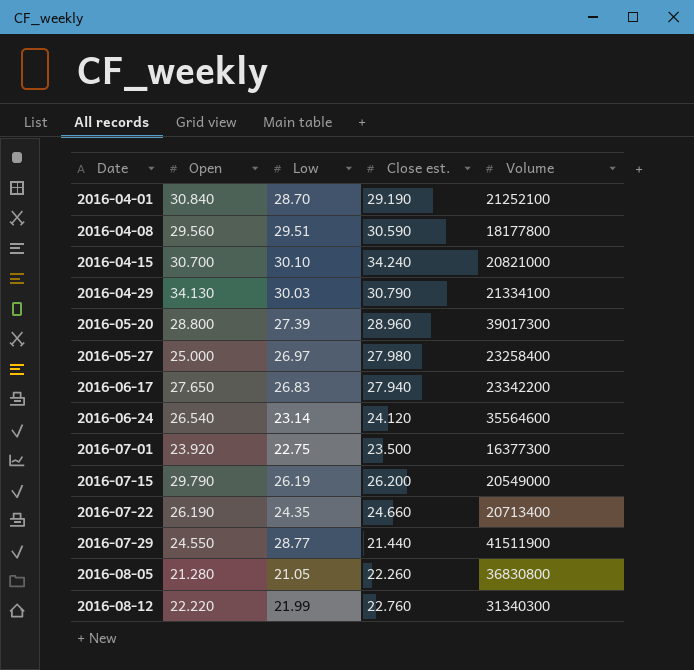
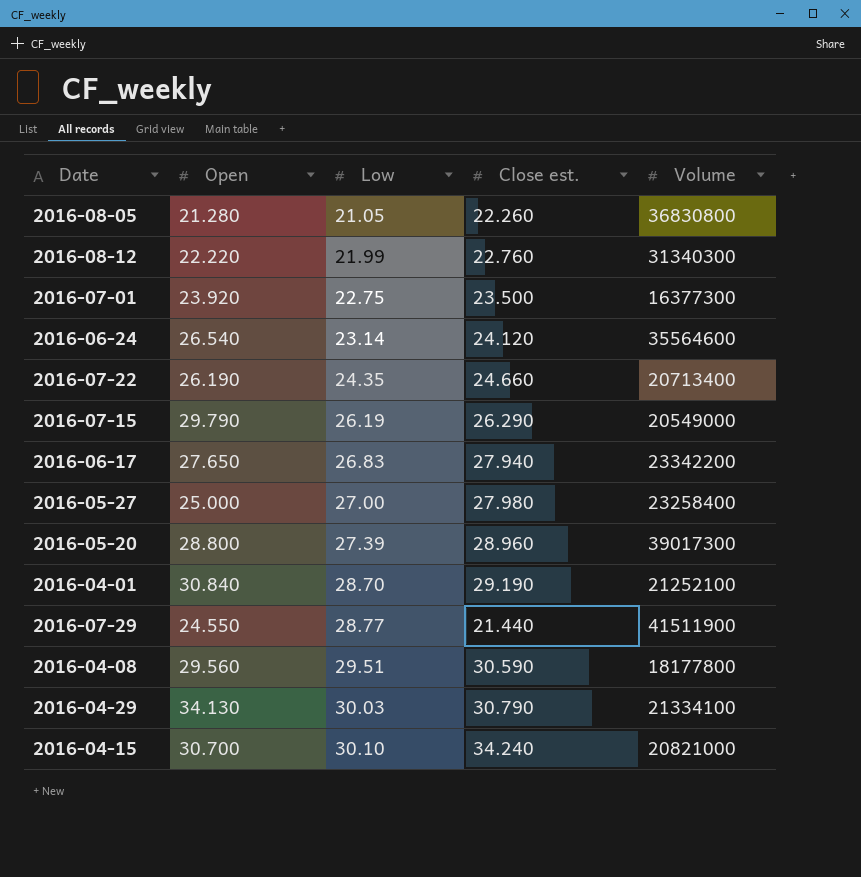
row order: Date ascending -> Low ascending
2016-07-15 | Close est.: 26.200 -> 26.290
2016-05-27 | Low: 26.97 -> 27.00

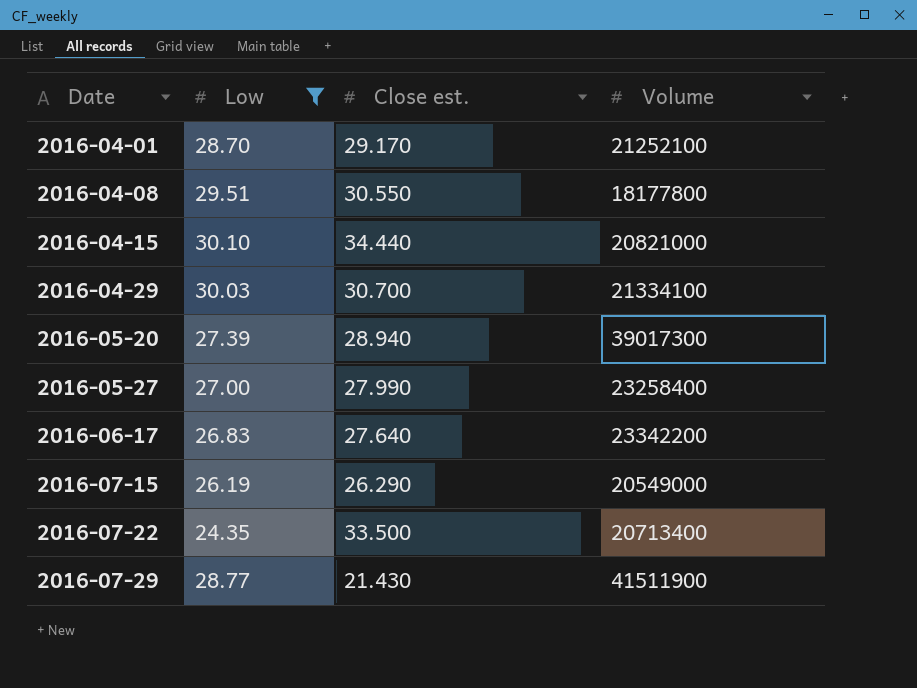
filter: none -> Low >= 24.35
row order: Low ascending -> Date ascending
column Open | position: 2 -> none
2016-04-01 | Close est.: 29.190 -> 29.170
2016-04-08 | Close est.: 30.590 -> 30.550
2016-04-15 | Close est.: 34.240 -> 34.440
2016-04-29 | Close est.: 30.790 -> 30.700
2016-05-20 | Close est.: 28.960 -> 28.940
2016-05-27 | Close est.: 27.980 -> 27.990
2016-06-17 | Close est.: 27.940 -> 27.640
2016-07-22 | Close est.: 24.660 -> 33.500
2016-07-29 | Close est.: 21.440 -> 21.430

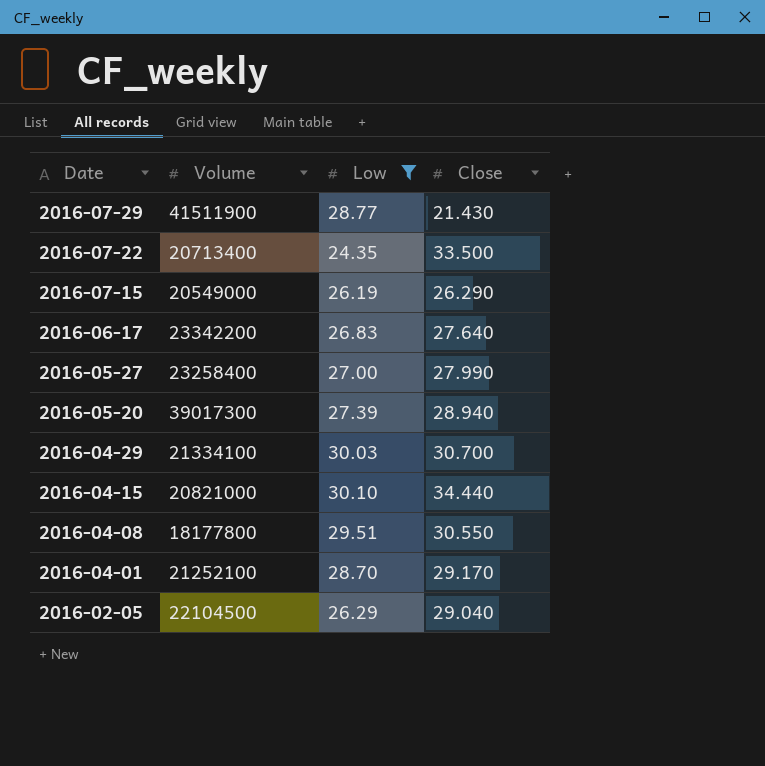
row order: Date ascending -> Date descending
column Volume | position: 4 -> 2
column name: Close est. -> Close
row 2016-02-05: none -> 22104500 | 26.29 | 29.040

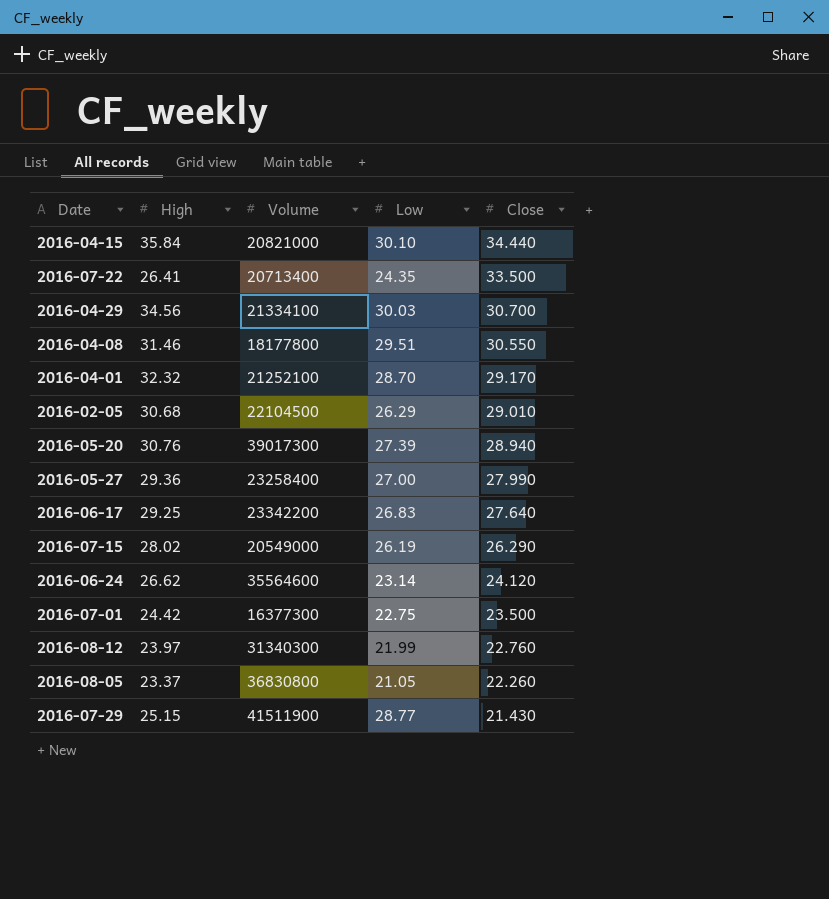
filter: Low >= 24.35 -> none
row order: Date descending -> Close descending
column High | position: none -> 2
2016-02-05 | Close: 29.040 -> 29.010

